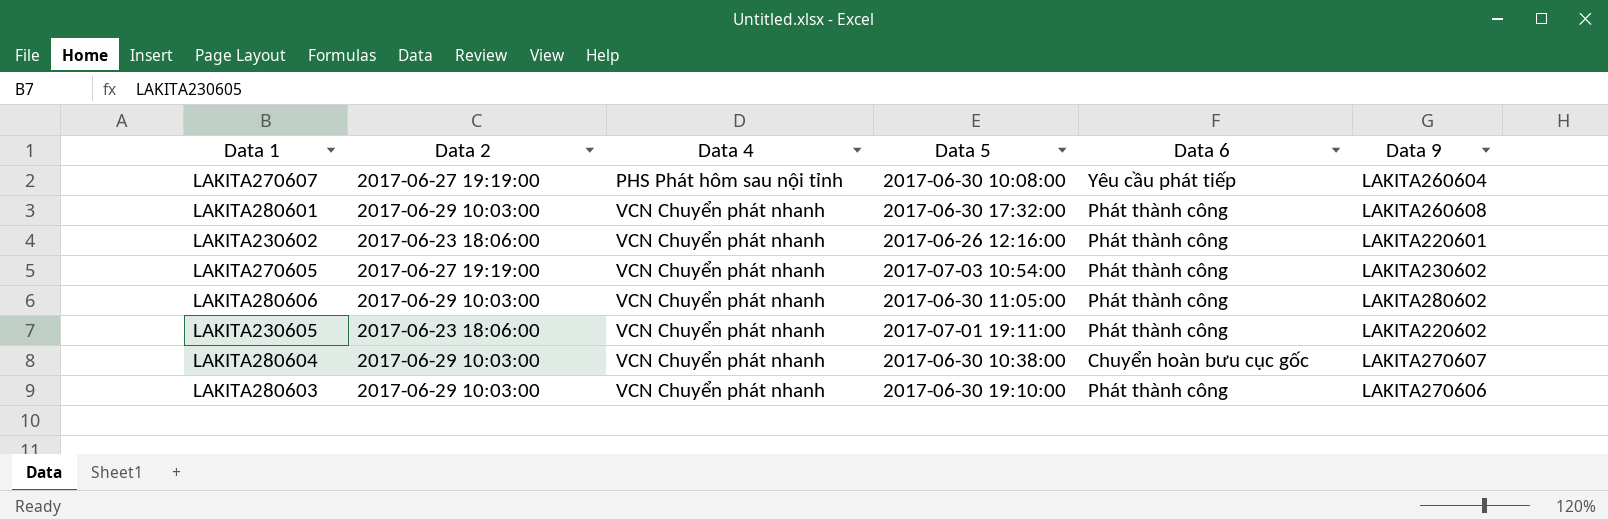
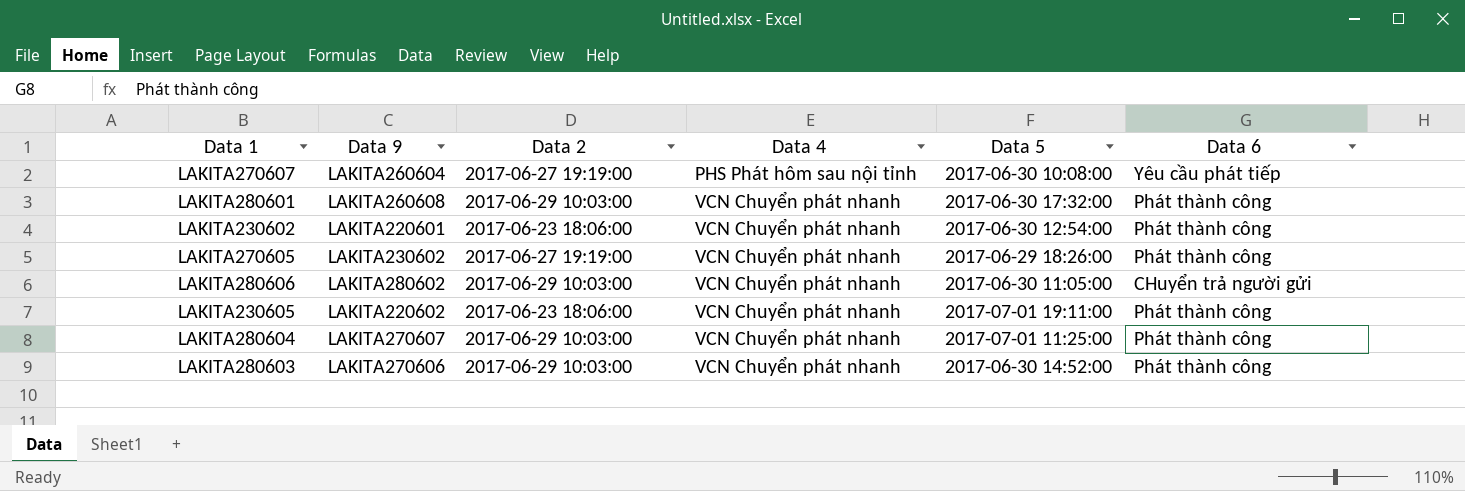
column Data 9 | position: 6 -> 2
LAKITA230602 | Data 5: 2017-06-26 12:16:00 -> 2017-06-30 12:54:00
LAKITA270605 | Data 5: 2017-07-03 10:54:00 -> 2017-06-29 18:26:00
LAKITA280606 | Data 6: Phát thành công -> CHuyển trả người gửi
LAKITA280604 | Data 5: 2017-06-30 10:38:00 -> 2017-07-01 11:25:00
LAKITA280604 | Data 6: Chuyển hoàn bưu cục gốc -> Phát thành công
LAKITA280603 | Data 5: 2017-06-30 19:10:00 -> 2017-06-30 14:52:00

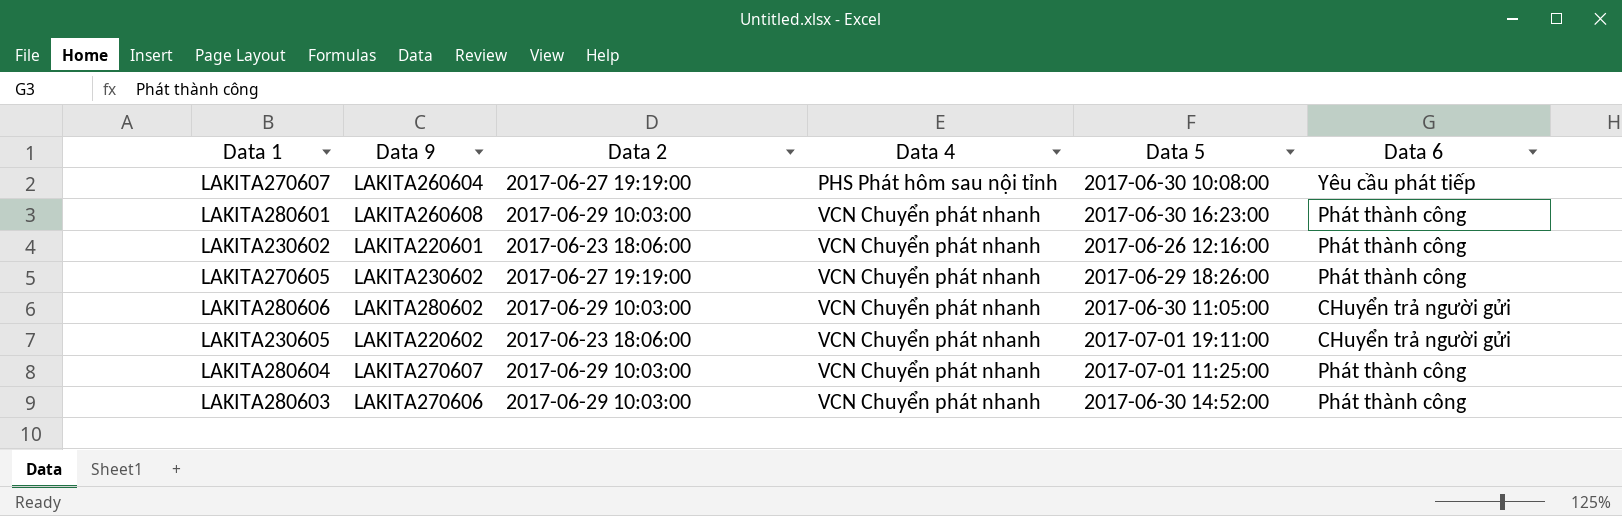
LAKITA280601 | Data 5: 2017-06-30 17:32:00 -> 2017-06-30 16:23:00
LAKITA230602 | Data 5: 2017-06-30 12:54:00 -> 2017-06-26 12:16:00
LAKITA230605 | Data 6: Phát thành công -> CHuyển trả người gửi

